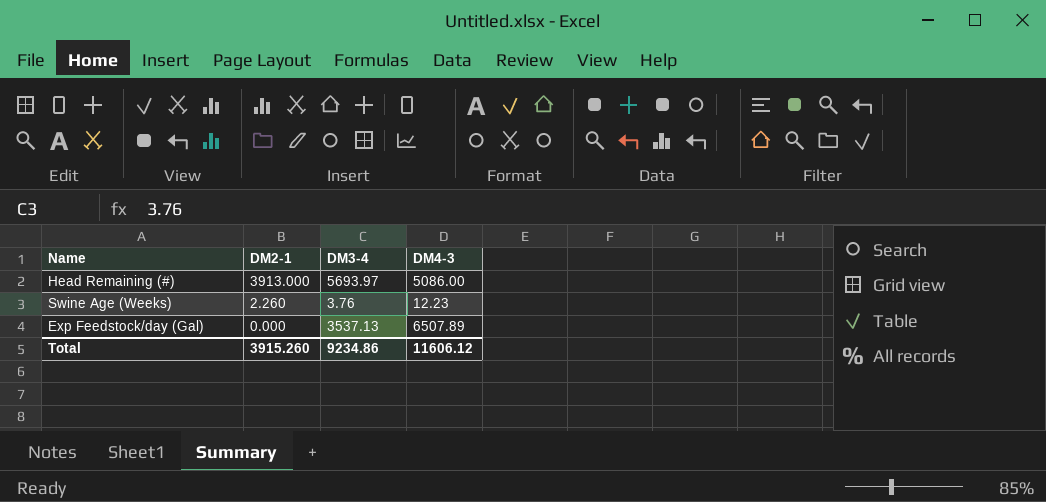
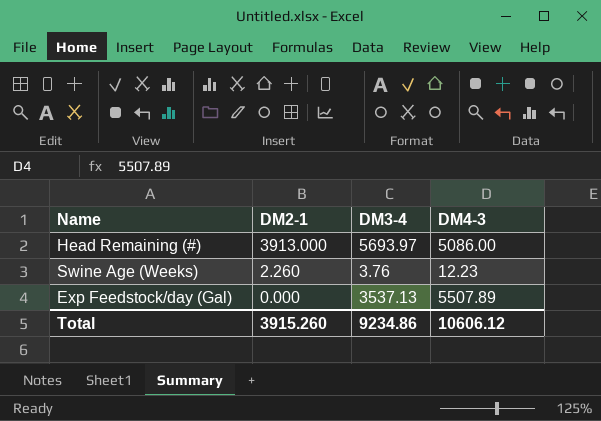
Exp Feedstock/day (Gal) | DM4-3: 6507.89 -> 5507.89
Total | DM4-3: 11606.12 -> 10606.12

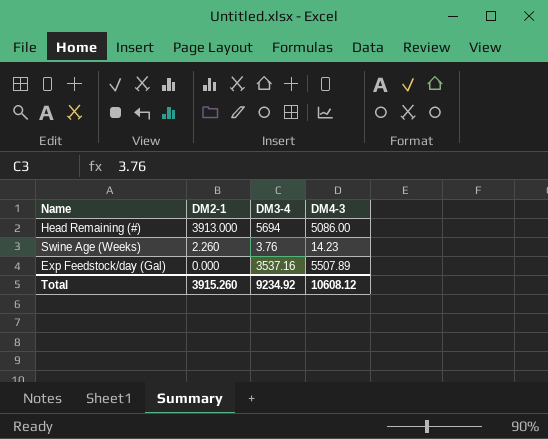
Head Remaining (#) | DM3-4: 5693.97 -> 5694
Swine Age (Weeks) | DM4-3: 12.23 -> 14.23
Exp Feedstock/day (Gal) | DM3-4: 3537.13 -> 3537.16
Total | DM3-4: 9234.86 -> 9234.92
Total | DM4-3: 10606.12 -> 10608.12

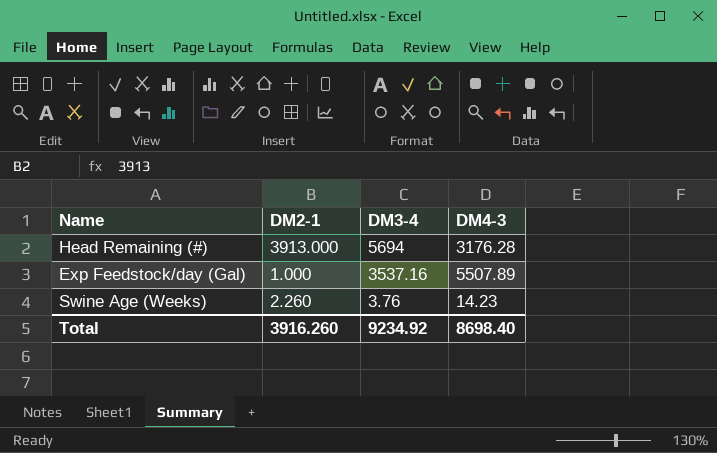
row order: DM2-1 descending -> DM3-4 descending
Head Remaining (#) | DM4-3: 5086.00 -> 3176.28
Exp Feedstock/day (Gal) | DM2-1: 0.000 -> 1.000
Total | DM2-1: 3915.260 -> 3916.260
Total | DM4-3: 10608.12 -> 8698.40

